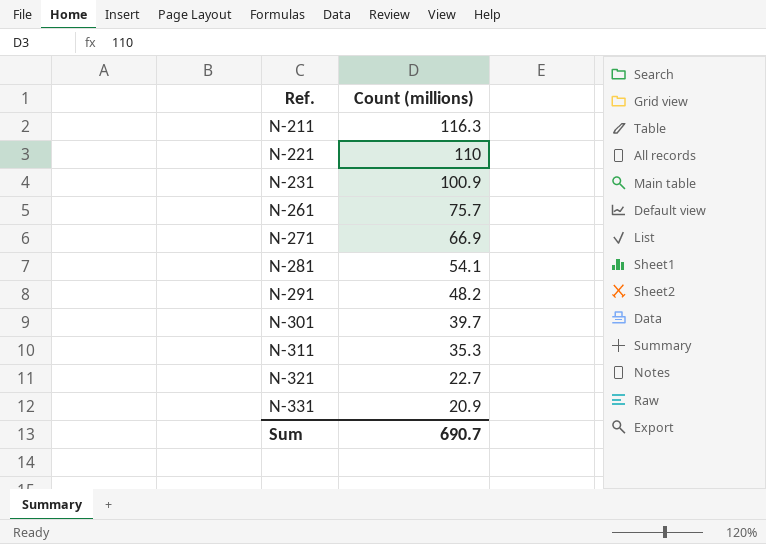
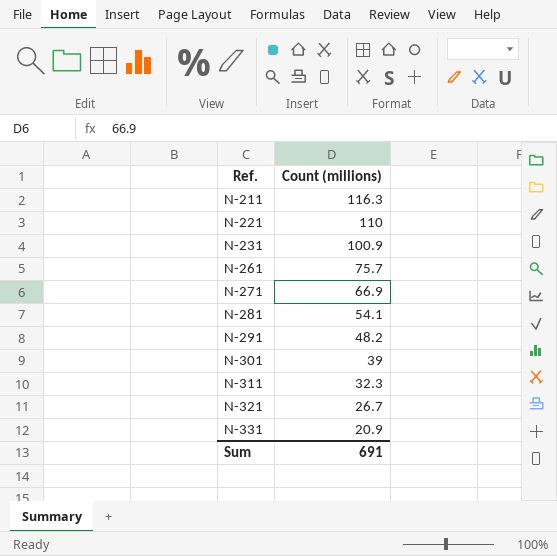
N-301 | Count (millions): 39.7 -> 39
N-311 | Count (millions): 35.3 -> 32.3
N-321 | Count (millions): 22.7 -> 26.7
Sum | Count (millions): 690.7 -> 691

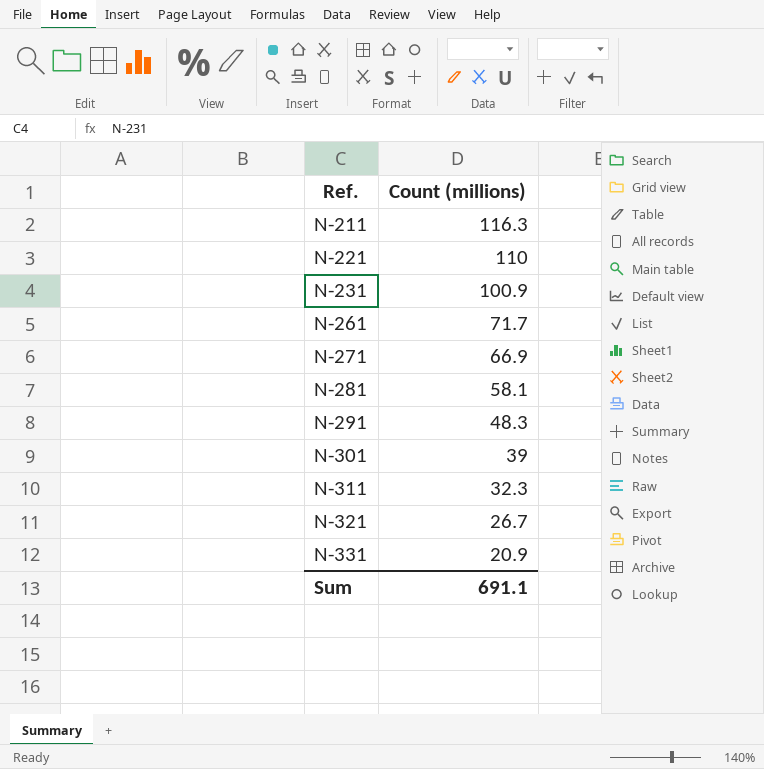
N-261 | Count (millions): 75.7 -> 71.7
N-281 | Count (millions): 54.1 -> 58.1
N-291 | Count (millions): 48.2 -> 48.3
Sum | Count (millions): 691 -> 691.1

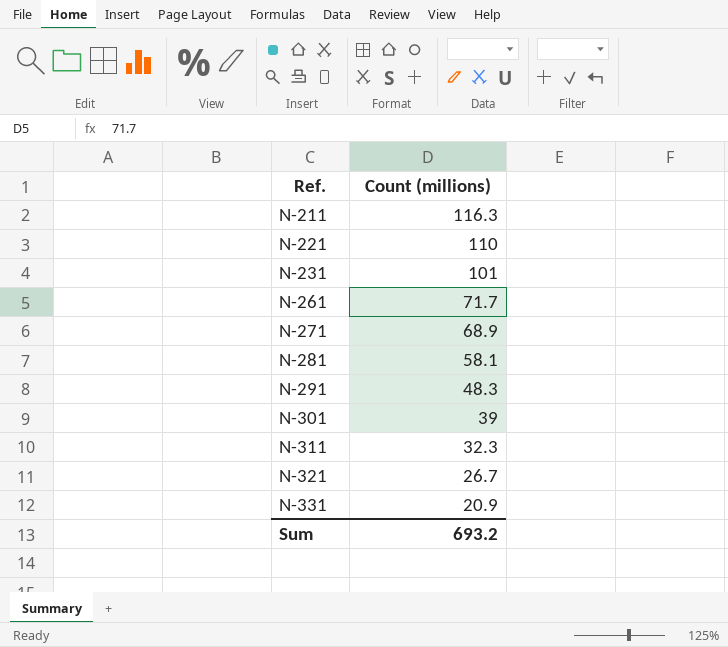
N-231 | Count (millions): 100.9 -> 101
N-271 | Count (millions): 66.9 -> 68.9
Sum | Count (millions): 691.1 -> 693.2

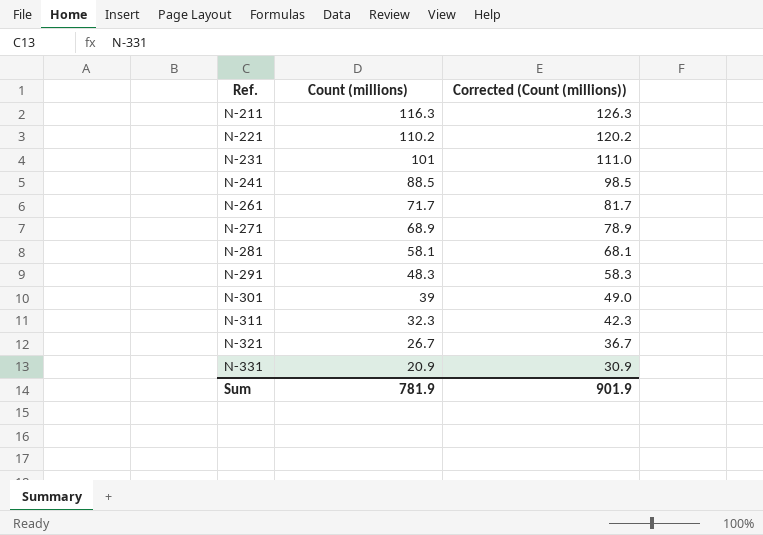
column Corrected (Count (millions)) | formula: none -> [Count (millions)] + 10
N-221 | Count (millions): 110 -> 110.2
row N-241: none -> 88.5 | 98.5
Sum | Count (millions): 693.2 -> 781.9

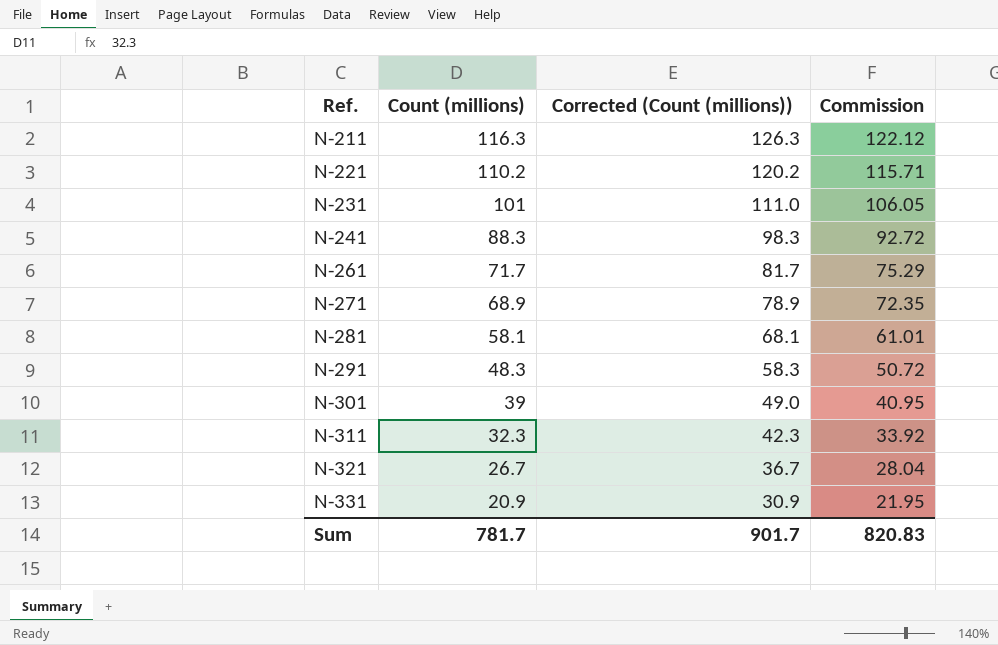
column Commission | formula: none -> [Count (millions)] * 1.05
N-241 | Count (millions): 88.5 -> 88.3
N-241 | Corrected (Count (millions)): 98.5 -> 98.3
Sum | Count (millions): 781.9 -> 781.7
Sum | Corrected (Count (millions)): 901.9 -> 901.7

